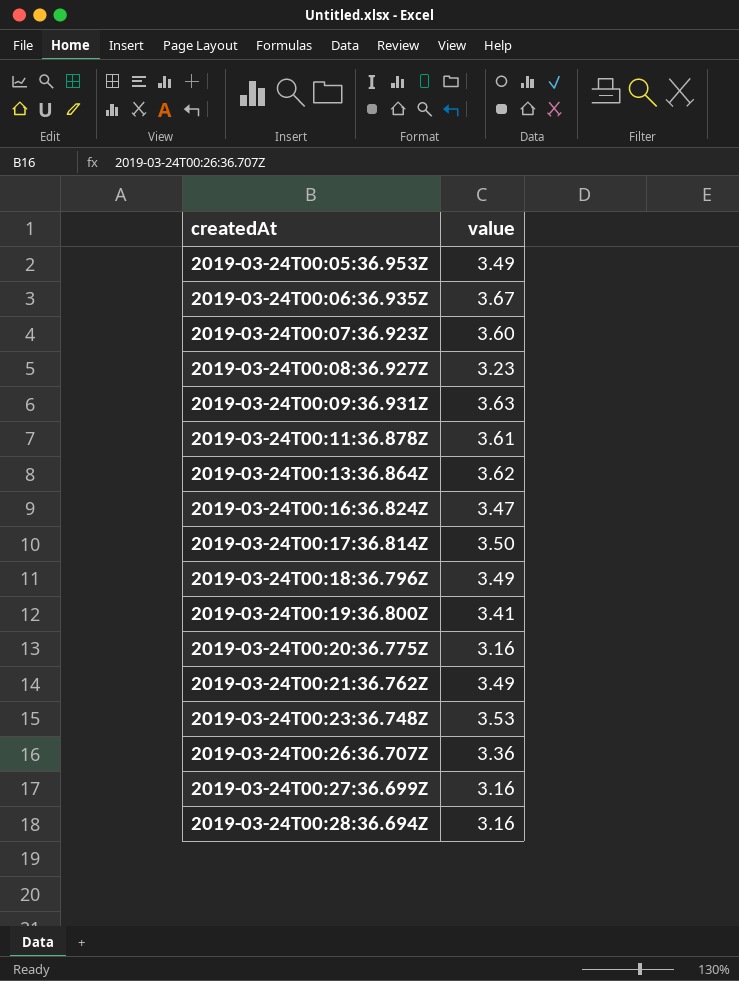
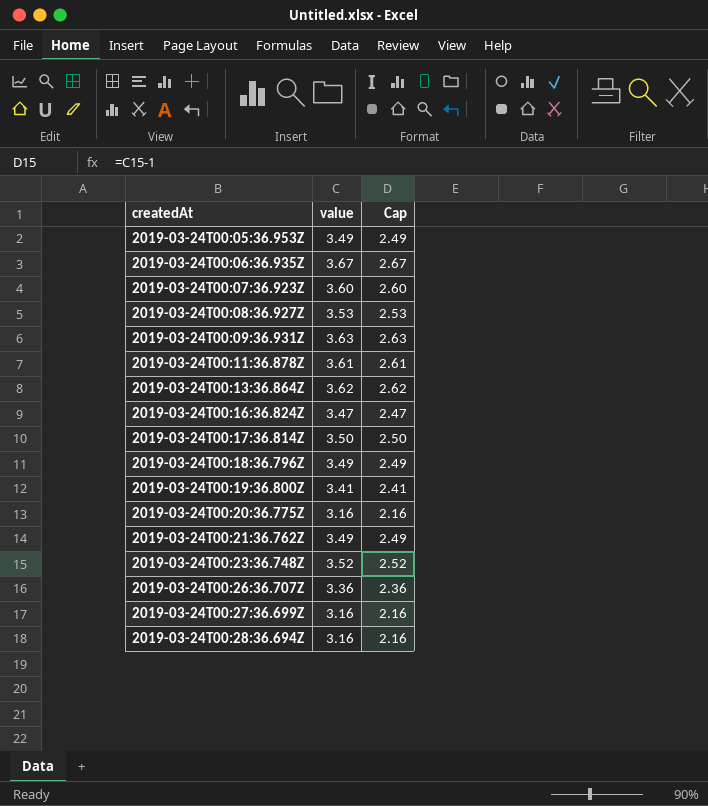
column Cap | formula: none -> [value] - 1
2019-03-24T00:08:36.927Z | value: 3.23 -> 3.53
2019-03-24T00:23:36.748Z | value: 3.53 -> 3.52

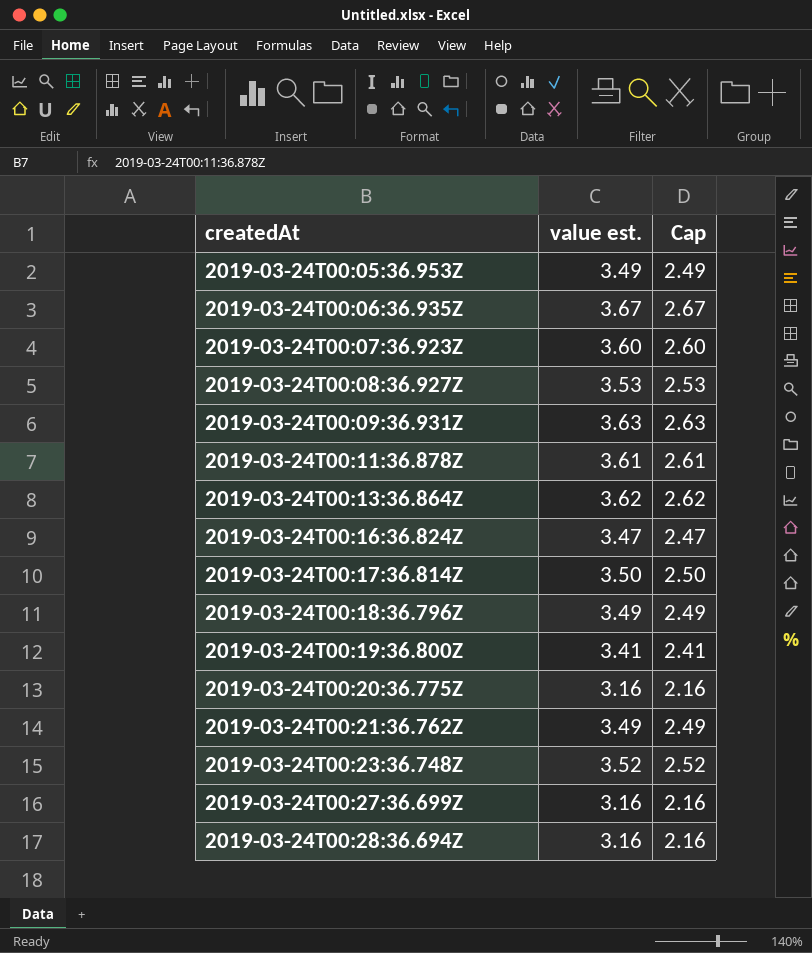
column name: value -> value est.
row 2019-03-24T00:26:36.707Z: 3.36 | 2.36 -> none

